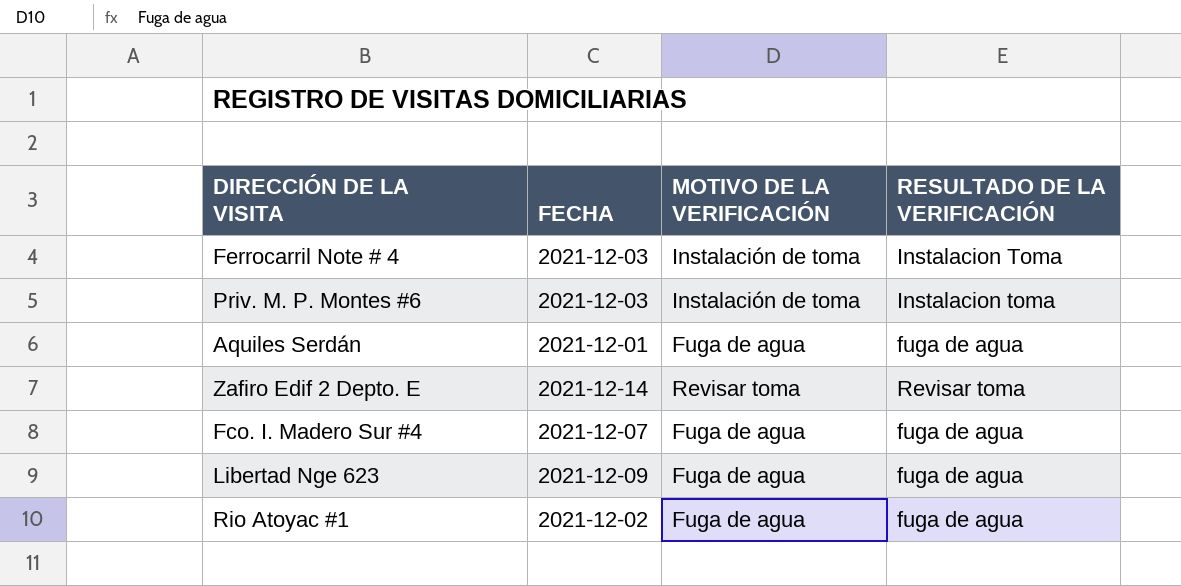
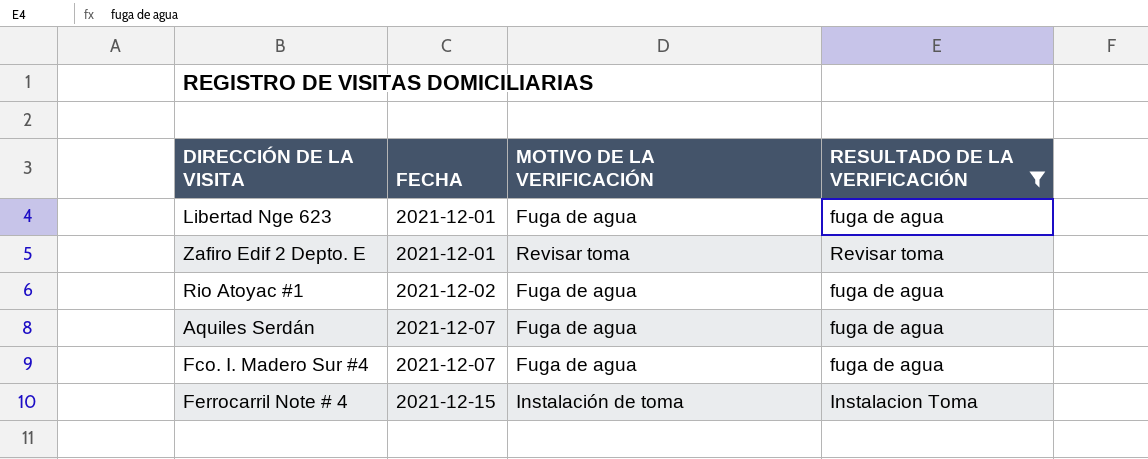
filter: none -> RESULTADO DE LA VERIFICACIÓN != Instalacion toma
row order: none -> FECHA ascending
Libertad Nge 623 | FECHA: 2021-12-09 -> 2021-12-01
Zafiro Edif 2 Depto. E | FECHA: 2021-12-14 -> 2021-12-01
Aquiles Serdán | FECHA: 2021-12-01 -> 2021-12-07
Ferrocarril Note # 4 | FECHA: 2021-12-03 -> 2021-12-15

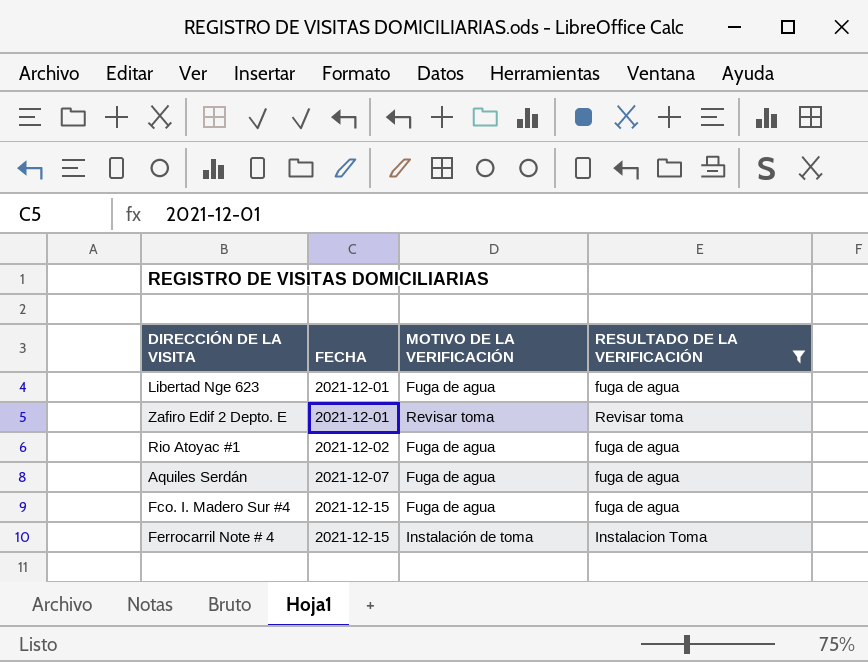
Fco. I. Madero Sur #4 | FECHA: 2021-12-07 -> 2021-12-15

